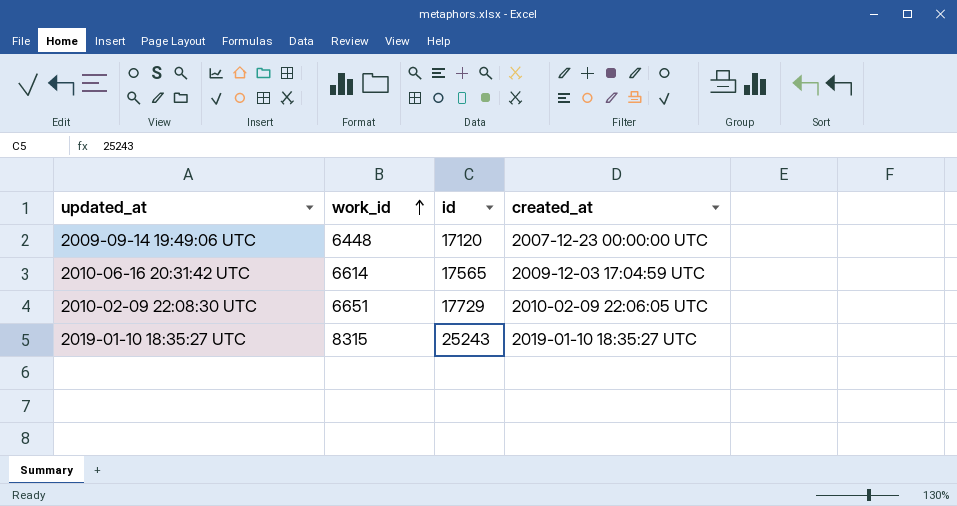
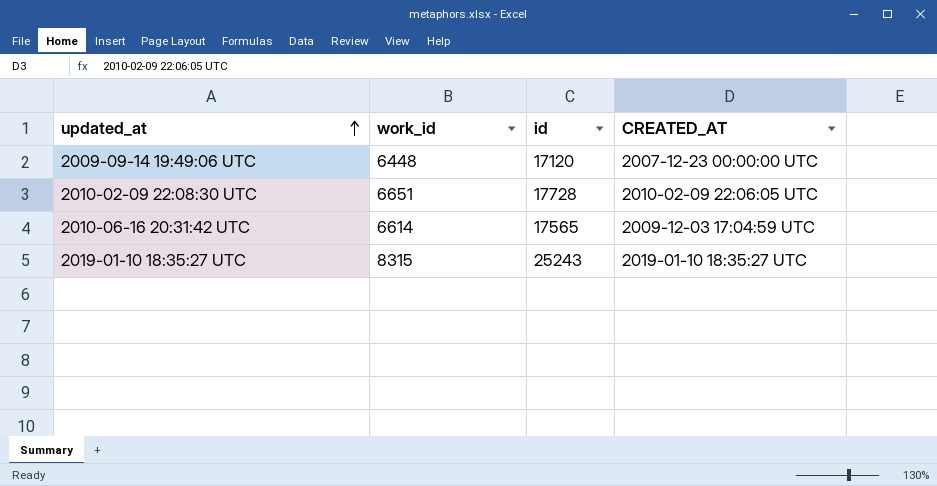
row order: work_id ascending -> updated_at ascending
column name: created_at -> CREATED_AT
2010-02-09 22:08:30 UTC | id: 17729 -> 17728

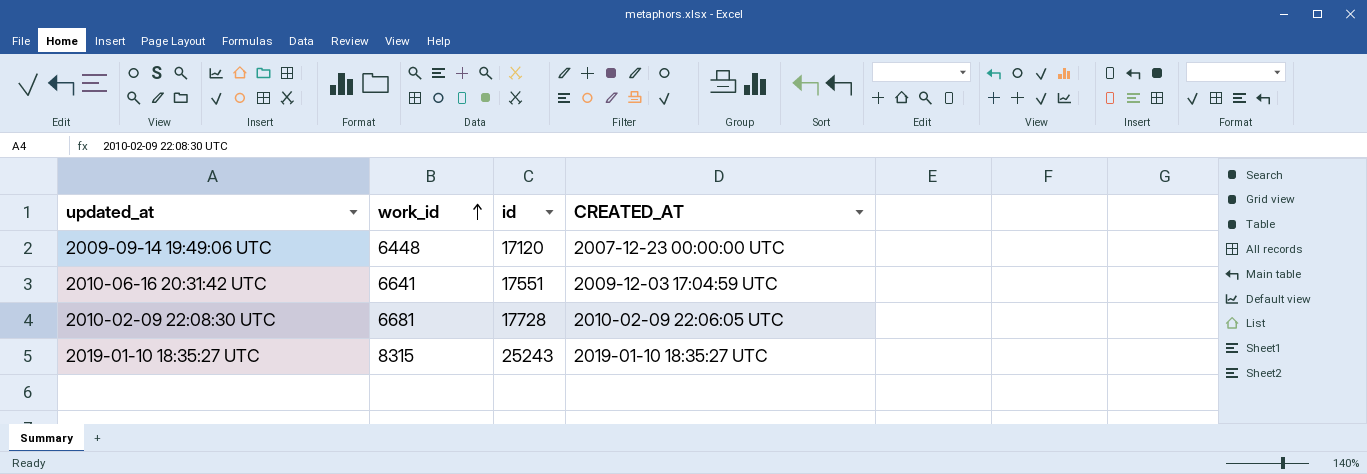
row order: updated_at ascending -> work_id ascending
2010-06-16 20:31:42 UTC | work_id: 6614 -> 6641
2010-06-16 20:31:42 UTC | id: 17565 -> 17551
2010-02-09 22:08:30 UTC | work_id: 6651 -> 6681

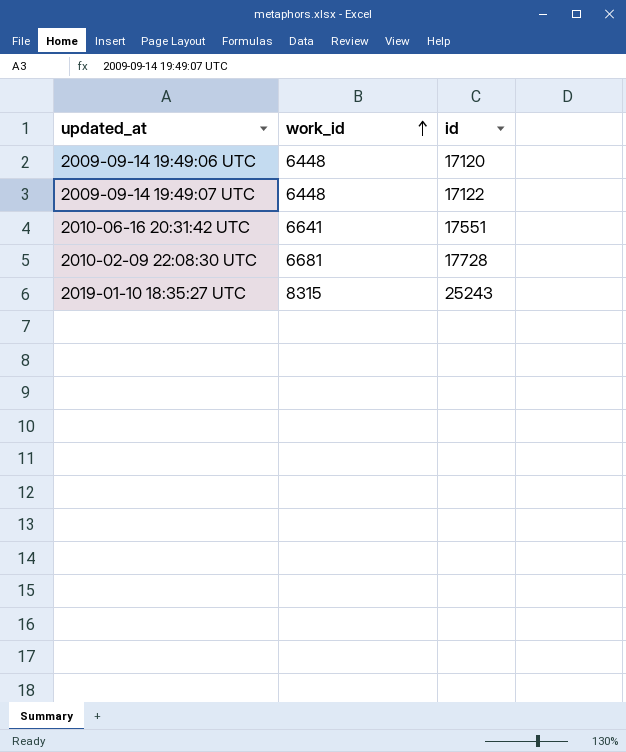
column CREATED_AT | position: 4 -> none
row 2009-09-14 19:49:07 UTC: none -> 6448 | 17122

